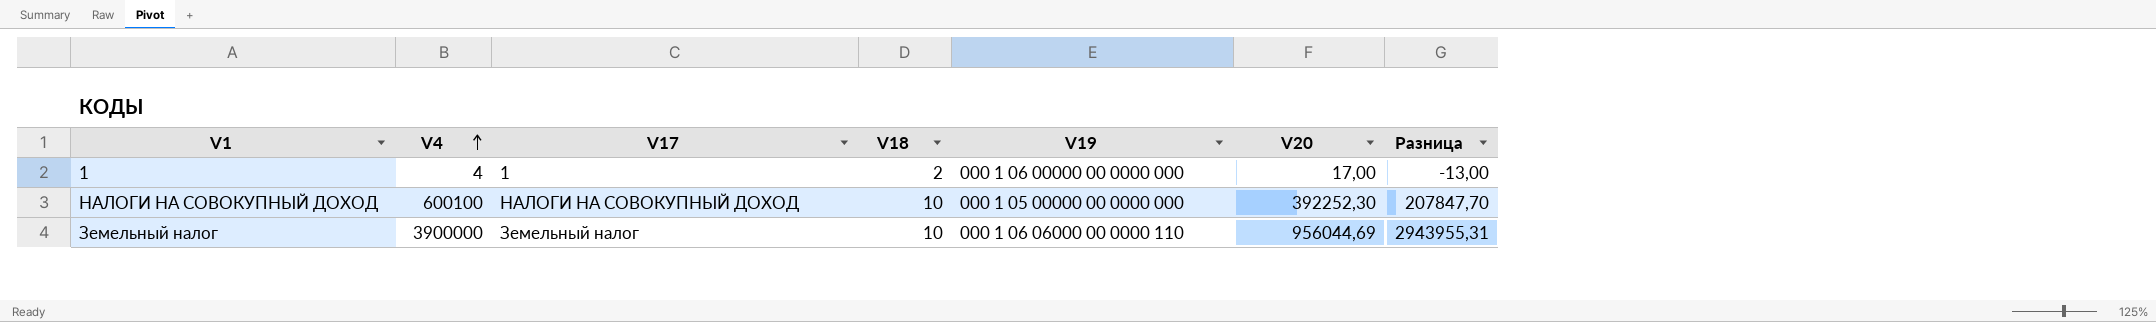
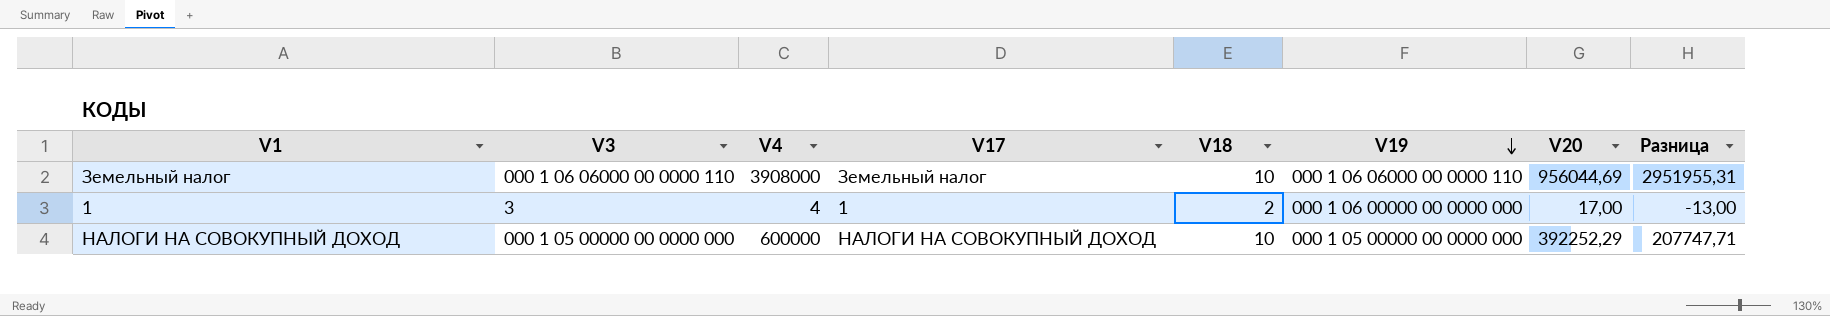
row order: V4 ascending -> V19 descending
column V3 | position: none -> 2
Земельный налог | V4: 3900000 -> 3908000
Земельный налог | Разница: 2943955,31 -> 2951955,31
НАЛОГИ НА СОВОКУПНЫЙ ДОХОД | V4: 600100 -> 600000
НАЛОГИ НА СОВОКУПНЫЙ ДОХОД | V20: 392252,30 -> 392252,29
НАЛОГИ НА СОВОКУПНЫЙ ДОХОД | Разница: 207847,70 -> 207747,71

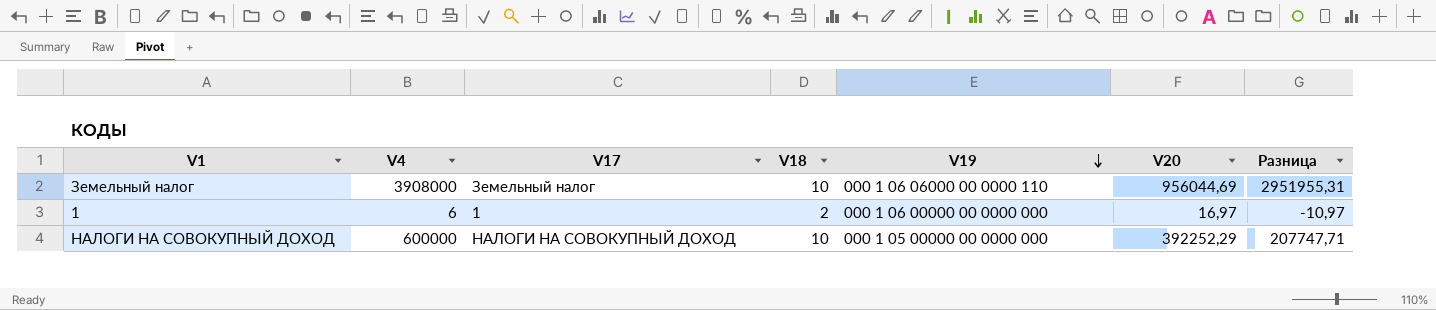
column V3 | position: 2 -> none
1 | V4: 4 -> 6
1 | V20: 17,00 -> 16,97
1 | Разница: -13,00 -> -10,97

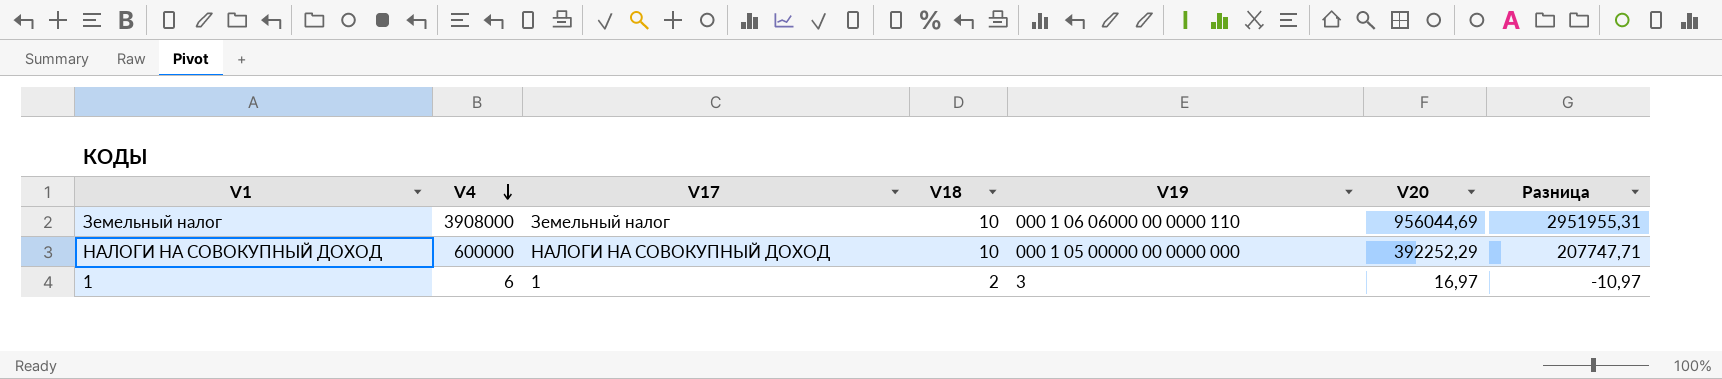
row order: V19 descending -> V4 descending
1 | V19: 000 1 06 00000 00 0000 000 -> 3

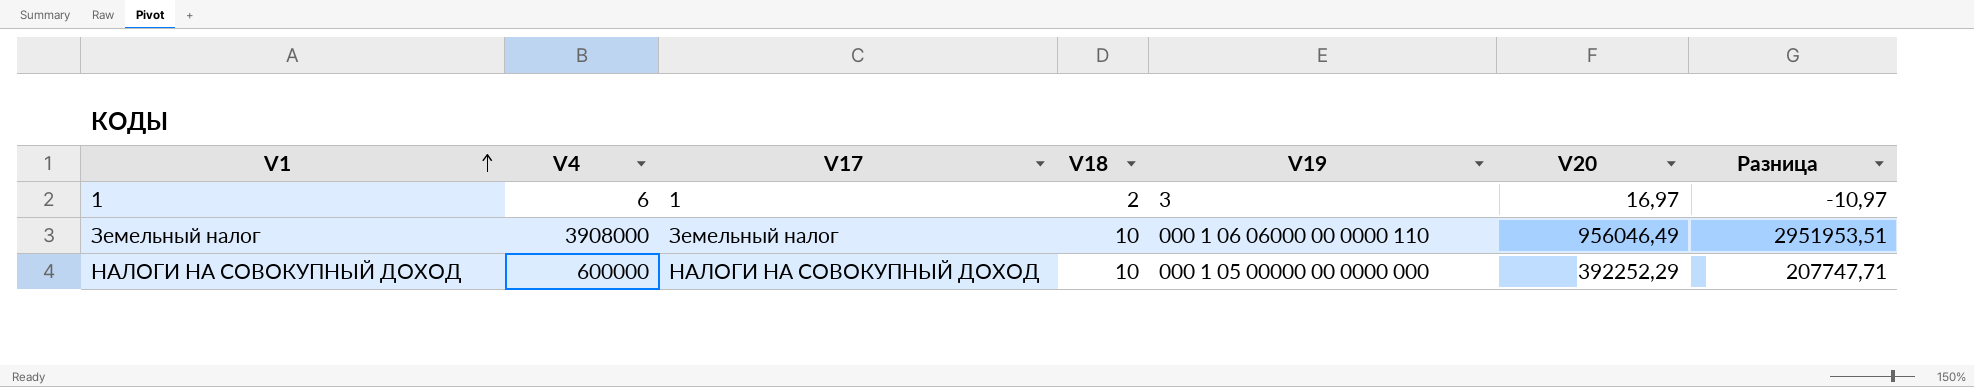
row order: V4 descending -> V1 ascending
Земельный налог | V20: 956044,69 -> 956046,49
Земельный налог | Разница: 2951955,31 -> 2951953,51

